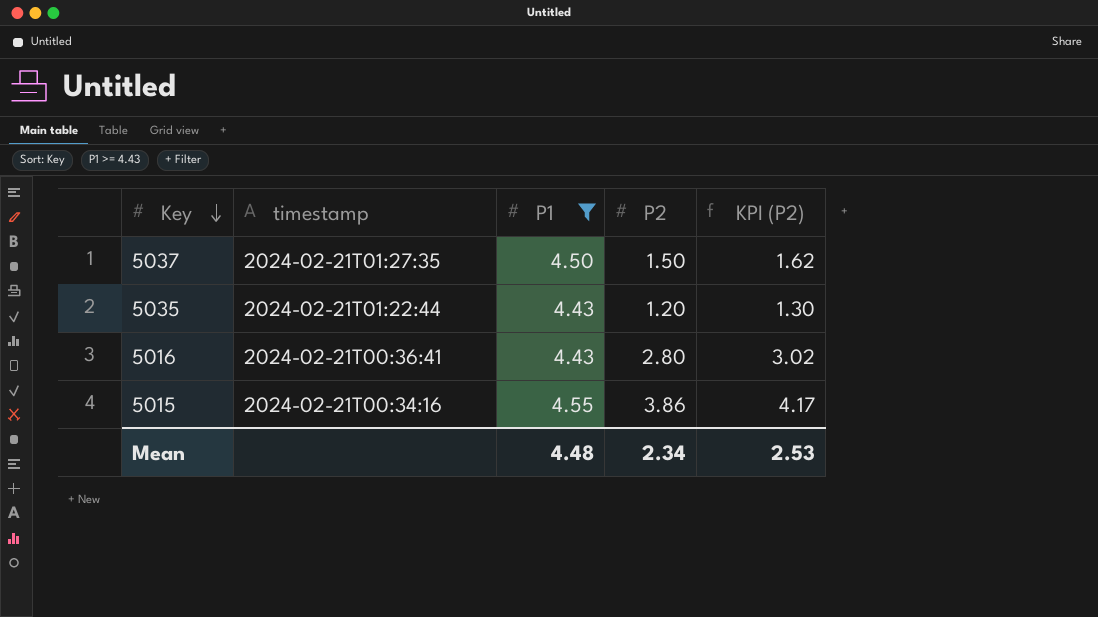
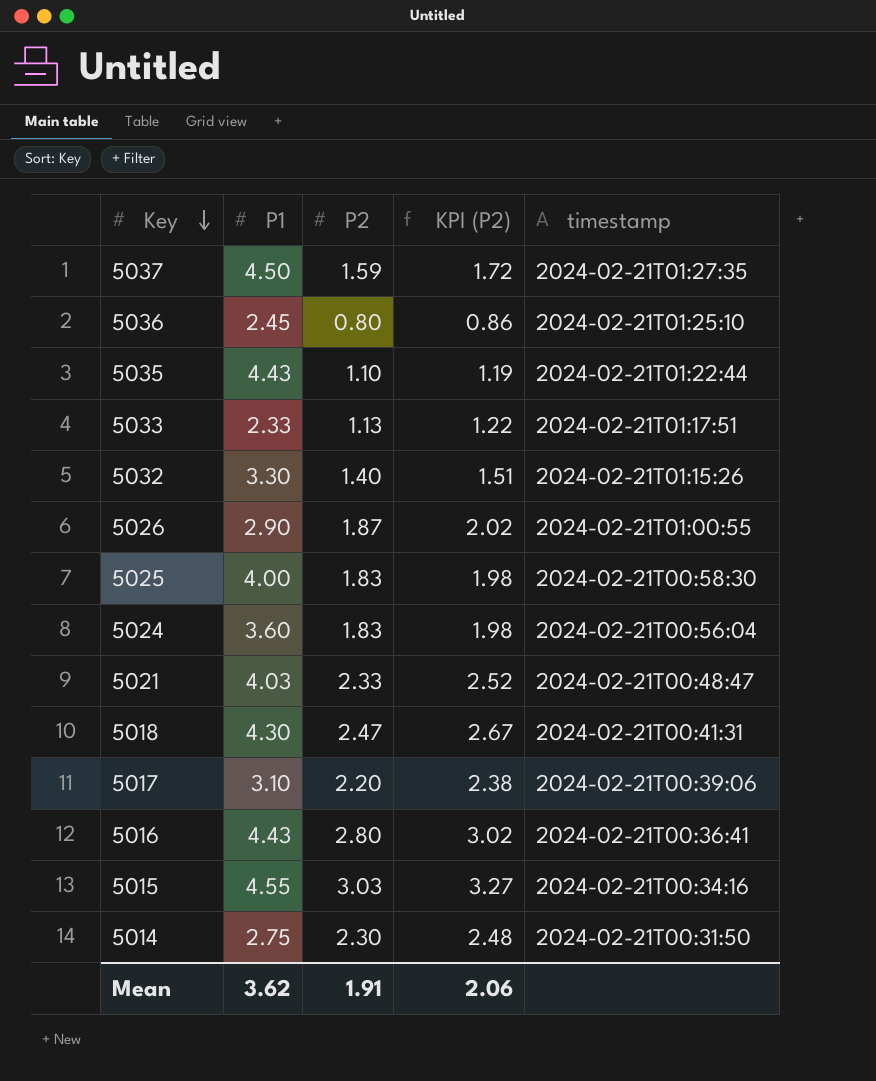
filter: P1 >= 4.43 -> none
column timestamp | position: 2 -> 5
5037 | P2: 1.50 -> 1.59
5037 | KPI (P2): 1.62 -> 1.72
5035 | P2: 1.20 -> 1.10
5035 | KPI (P2): 1.30 -> 1.19
5015 | P2: 3.86 -> 3.03
5015 | KPI (P2): 4.17 -> 3.27
Mean | P1: 4.48 -> 3.62
Mean | P2: 2.34 -> 1.91
Mean | KPI (P2): 2.53 -> 2.06

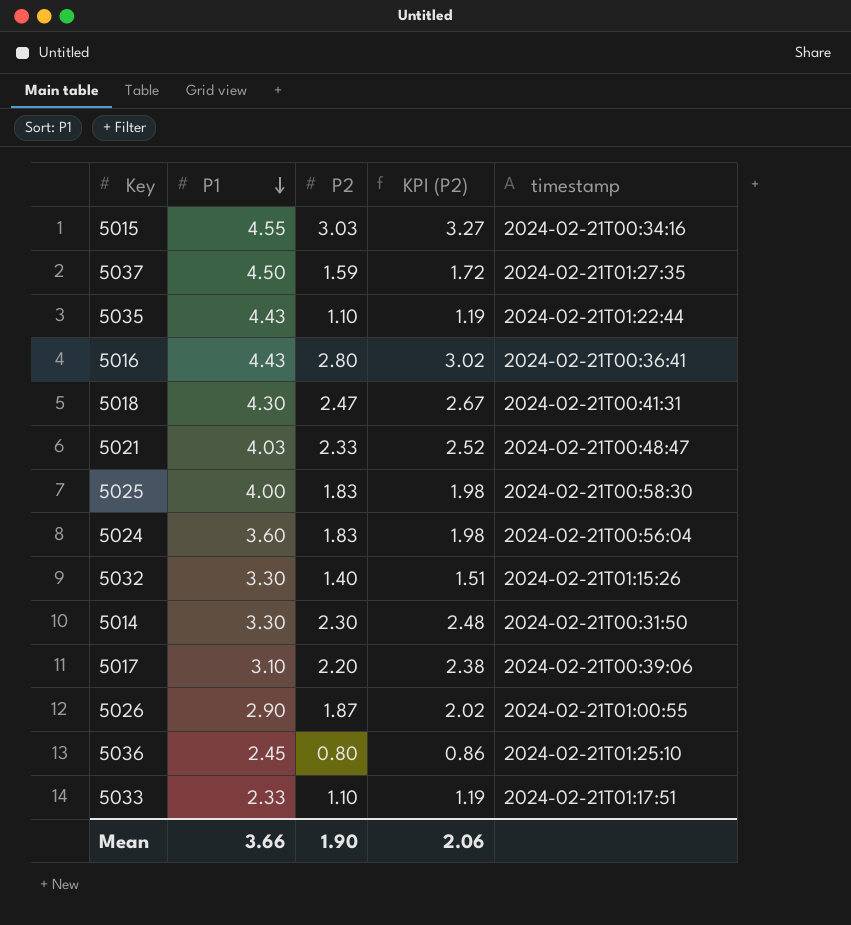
row order: Key descending -> P1 descending
5014 | P1: 2.75 -> 3.30
5033 | P2: 1.13 -> 1.10
5033 | KPI (P2): 1.22 -> 1.19
Mean | P1: 3.62 -> 3.66
Mean | P2: 1.91 -> 1.90

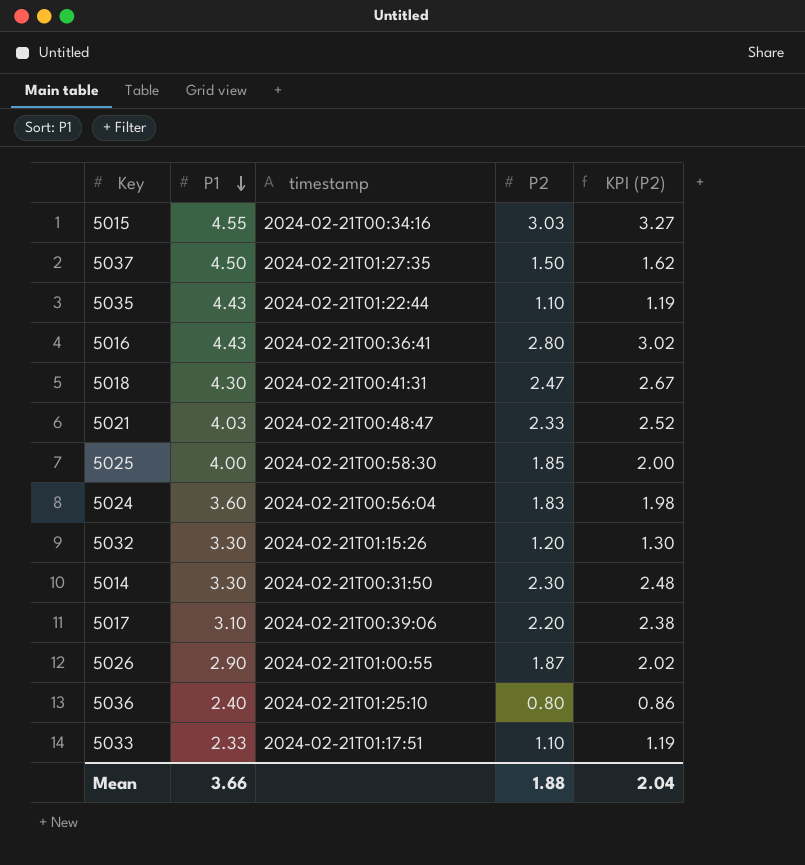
column timestamp | position: 5 -> 3
5037 | P2: 1.59 -> 1.50
5037 | KPI (P2): 1.72 -> 1.62
5025 | P2: 1.83 -> 1.85
5025 | KPI (P2): 1.98 -> 2.00
5032 | P2: 1.40 -> 1.20
5032 | KPI (P2): 1.51 -> 1.30
5036 | P1: 2.45 -> 2.40
Mean | P2: 1.90 -> 1.88
Mean | KPI (P2): 2.06 -> 2.04

